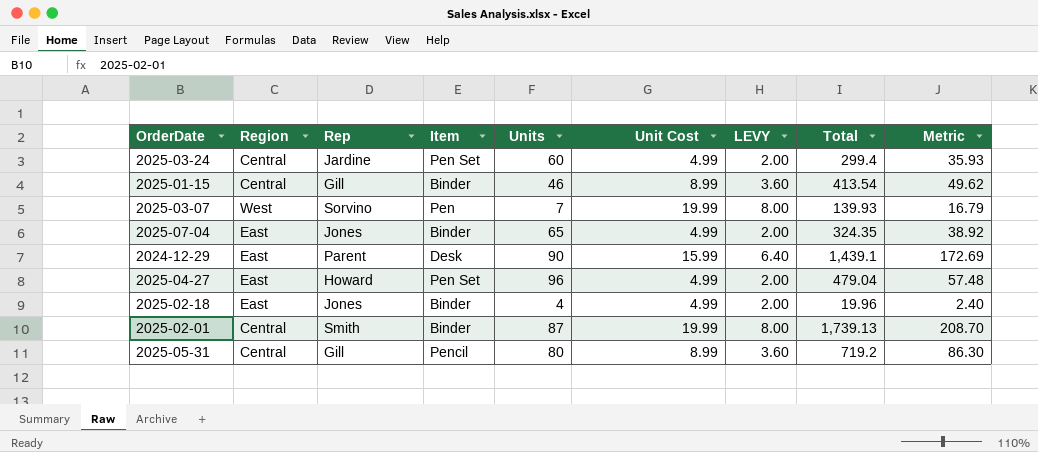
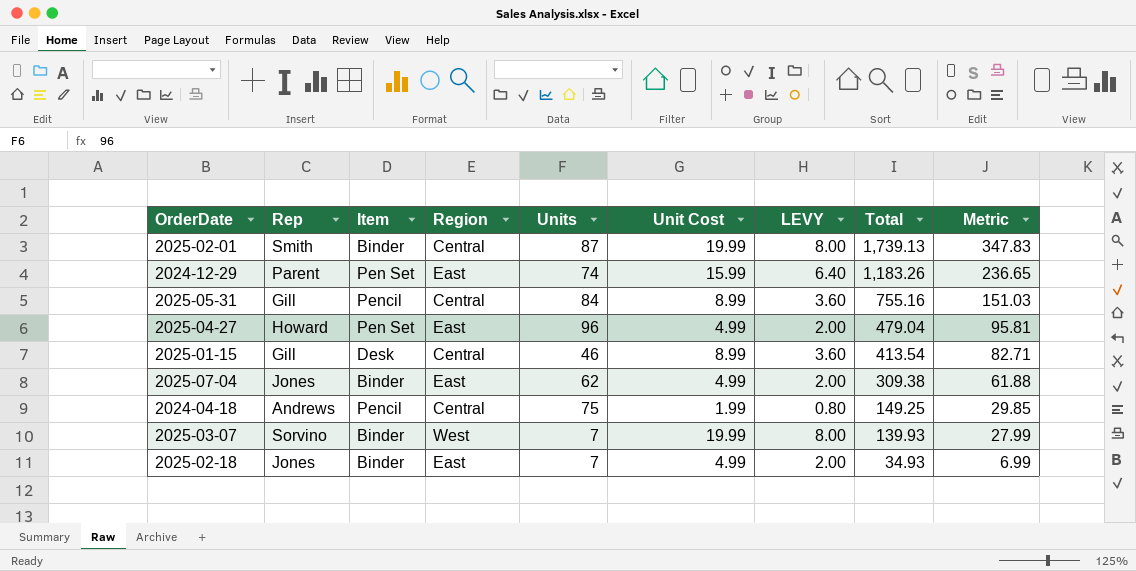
row order: none -> Total descending
column Region | position: 2 -> 4
column Metric | formula: [Total] * 0.12 -> [Total] * 0.2
row 2025-03-24: Central | Jardine | Pen Set | 60 | 4.99 | 2.00 | 299.4 | 35.93 -> none
2024-12-29 | Item: Desk -> Pen Set
2024-12-29 | Units: 90 -> 74
2024-12-29 | Total: 1,439.1 -> 1,183.26
2025-05-31 | Units: 80 -> 84
2025-05-31 | Total: 719.2 -> 755.16
2025-01-15 | Item: Binder -> Desk
2025-07-04 | Units: 65 -> 62
2025-07-04 | Total: 324.35 -> 309.38
row 2024-04-18: none -> Andrews | Pencil | Central | 75 | 1.99 | 0.80 | 149.25 | 29.85
2025-03-07 | Item: Pen -> Binder
2025-02-18 | Units: 4 -> 7
2025-02-18 | Total: 19.96 -> 34.93

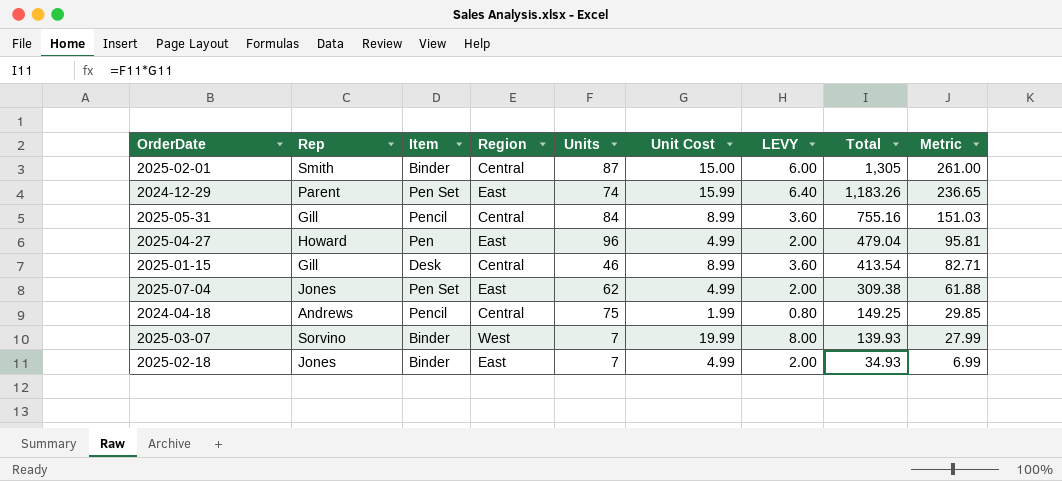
2025-02-01 | Unit Cost: 19.99 -> 15.00
2025-02-01 | LEVY: 8.00 -> 6.00
2025-02-01 | Total: 1,739.13 -> 1,305
2025-02-01 | Metric: 347.83 -> 261.00
2025-04-27 | Item: Pen Set -> Pen
2025-07-04 | Item: Binder -> Pen Set

